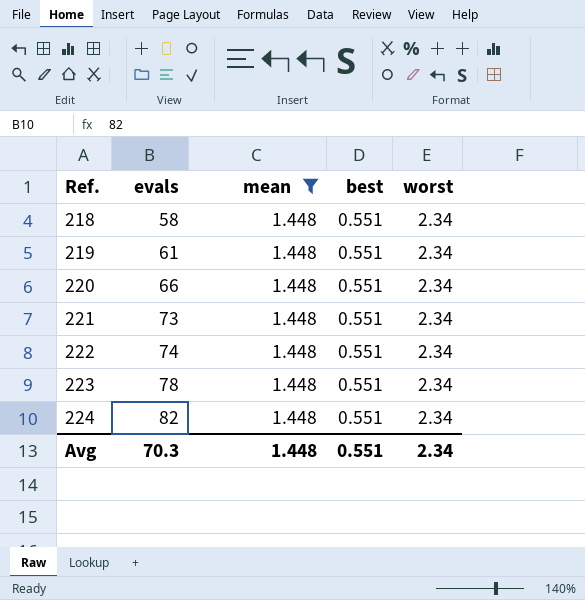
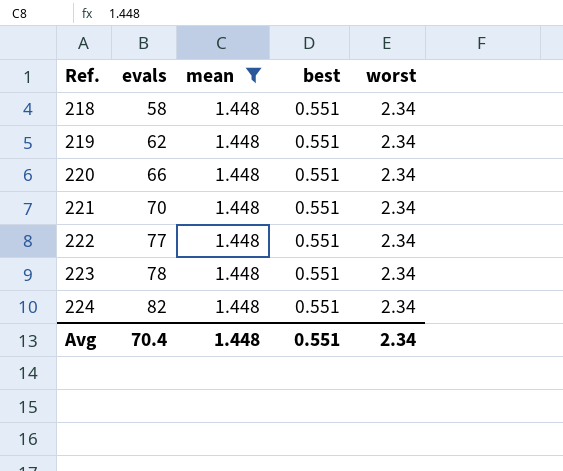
219 | evals: 61 -> 62
221 | evals: 73 -> 70
222 | evals: 74 -> 77
Avg | evals: 70.3 -> 70.4

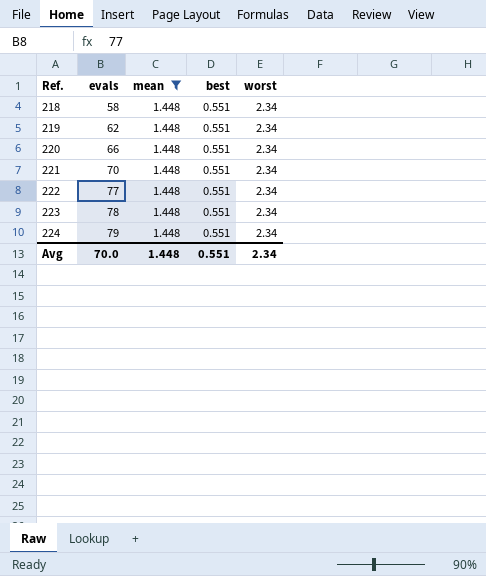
224 | evals: 82 -> 79
Avg | evals: 70.4 -> 70.0

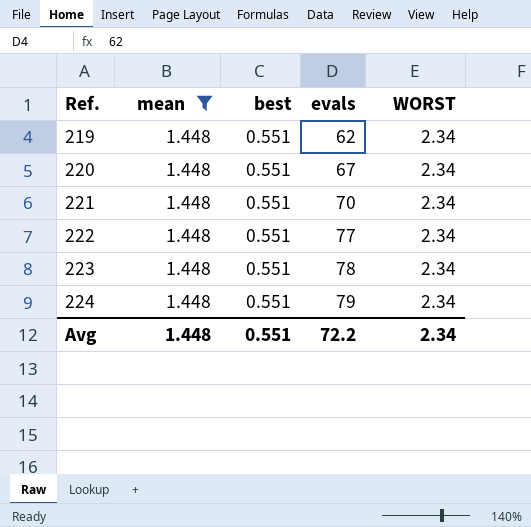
column evals | position: 2 -> 4
column name: worst -> WORST
row 218: 58 | 1.448 | 0.551 | 2.34 -> none
220 | evals: 66 -> 67
Avg | evals: 70.0 -> 72.2

